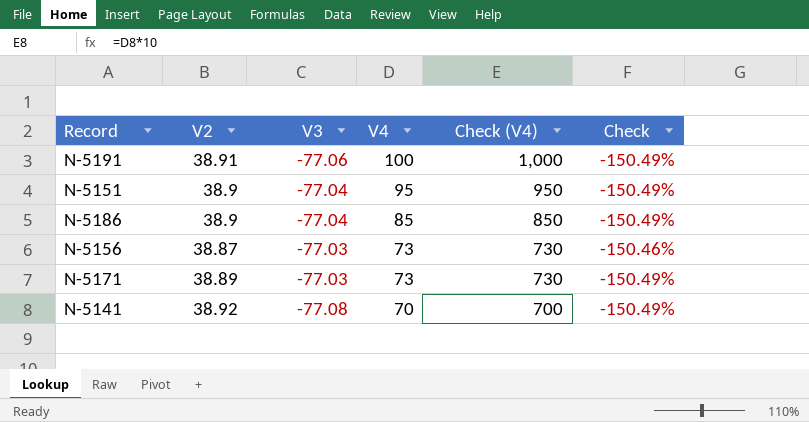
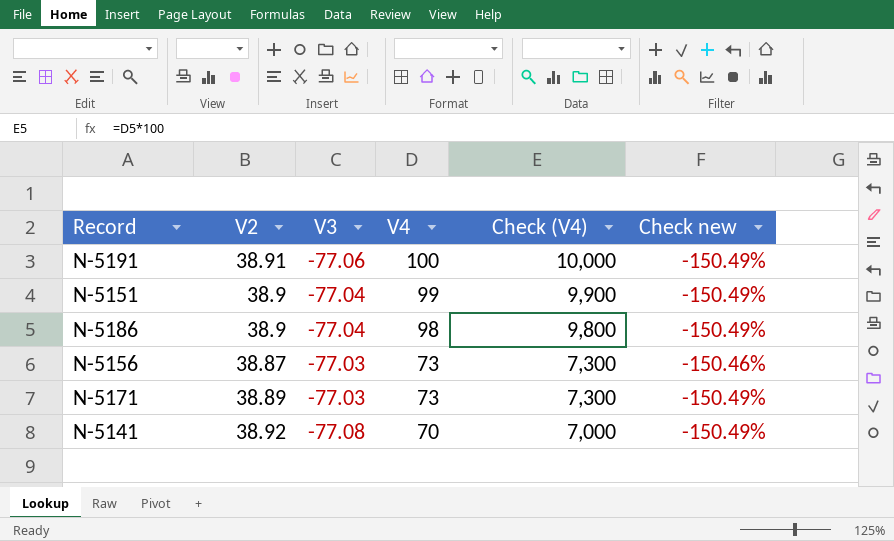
column Check (V4) | formula: [V4] * 10 -> [V4] * 100
column name: Check -> Check new
N-5151 | V4: 95 -> 99
N-5186 | V4: 85 -> 98

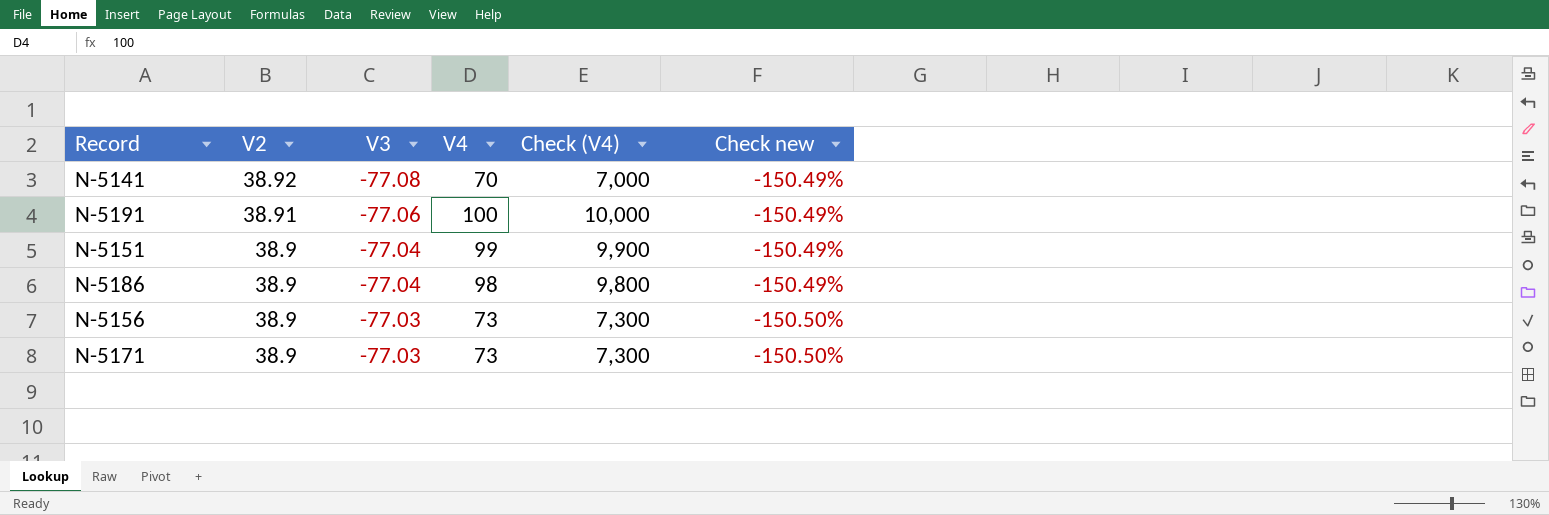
row order: V4 descending -> V2 descending
N-5156 | V2: 38.87 -> 38.9
N-5156 | Check new: -150.46% -> -150.50%
N-5171 | V2: 38.89 -> 38.9
N-5171 | Check new: -150.49% -> -150.50%

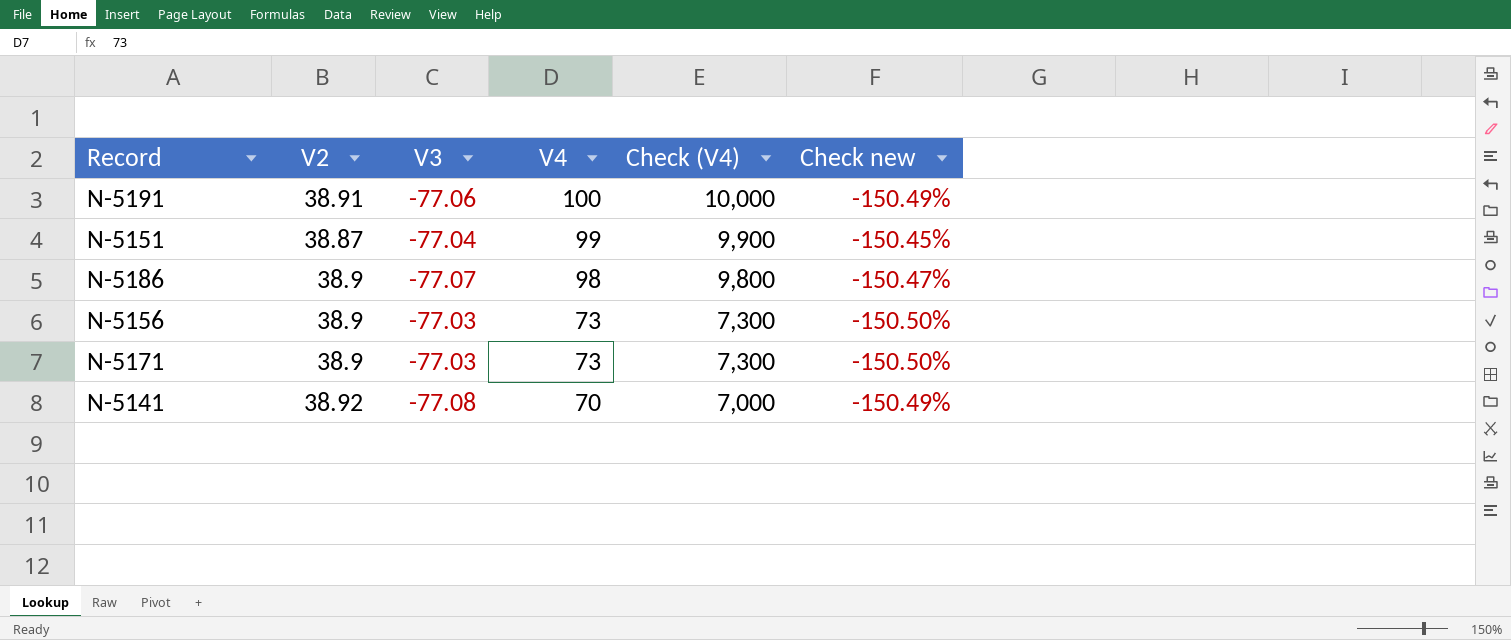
row order: V2 descending -> V4 descending
N-5151 | V2: 38.9 -> 38.87
N-5151 | Check new: -150.49% -> -150.45%
N-5186 | V3: -77.04 -> -77.07
N-5186 | Check new: -150.49% -> -150.47%

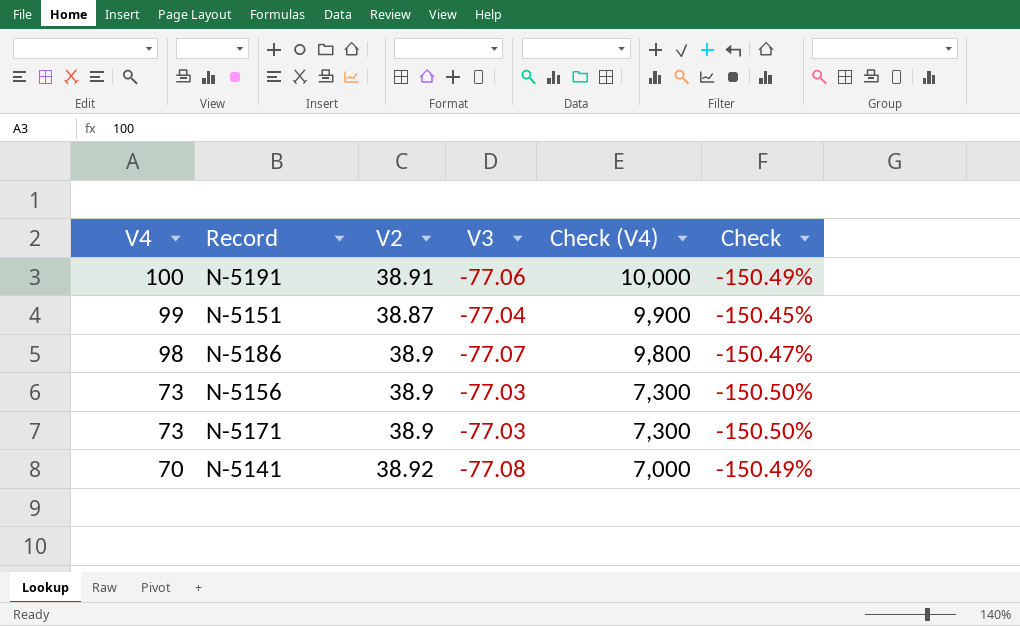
column V4 | position: 4 -> 1
column name: Check new -> Check

